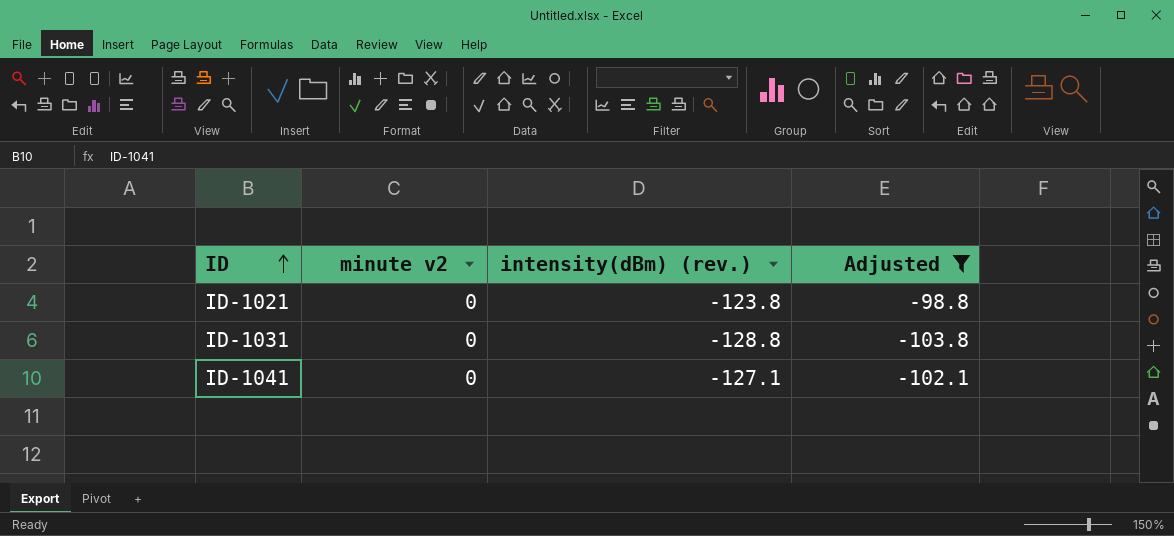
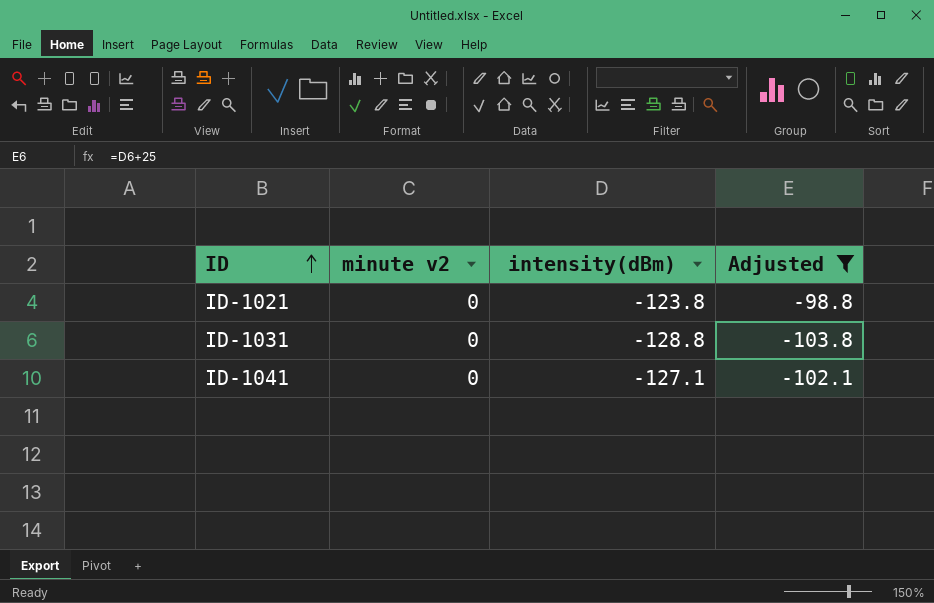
column name: intensity(dBm) (rev.) -> intensity(dBm)

